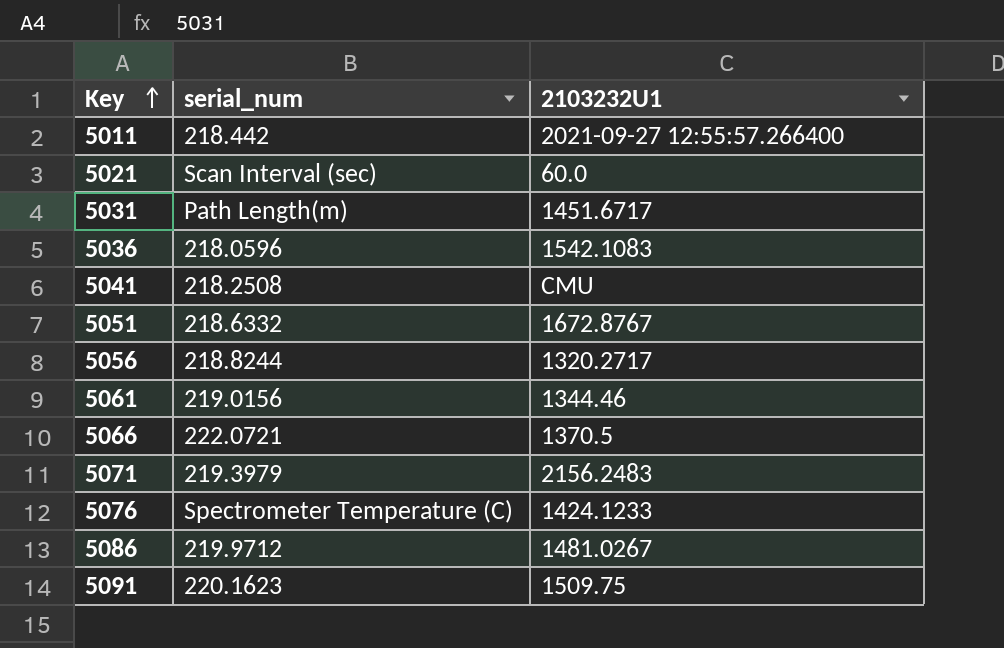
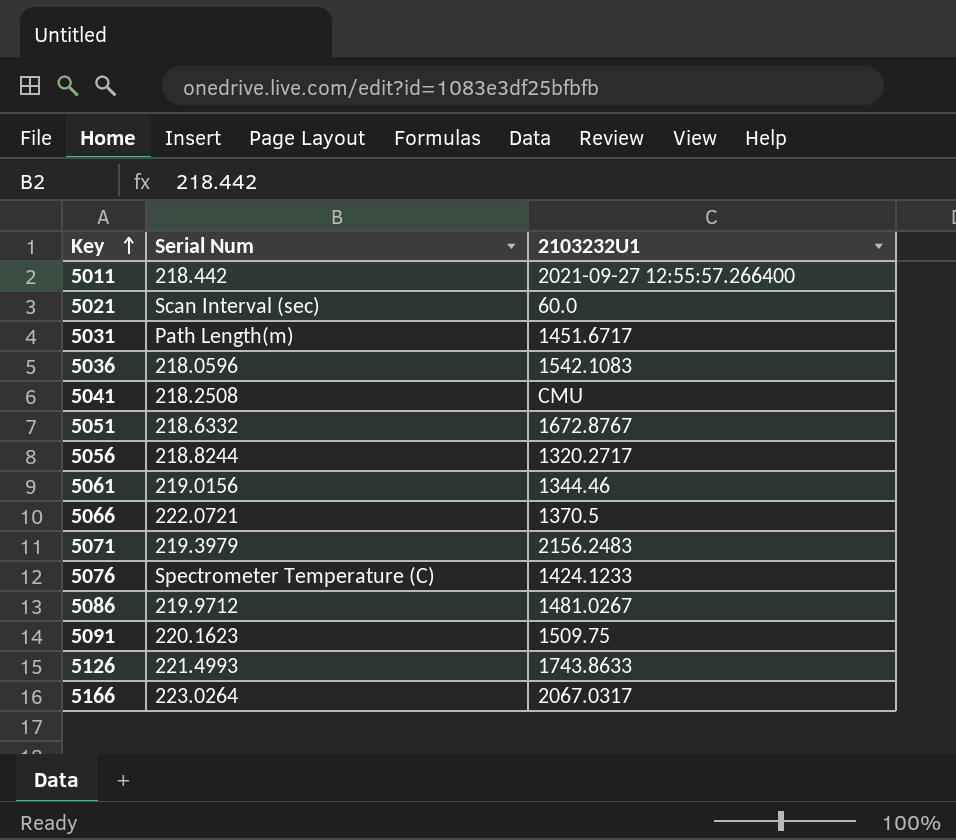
column name: serial_num -> Serial Num
row 5126: none -> 221.4993 | 1743.8633
row 5166: none -> 223.0264 | 2067.0317

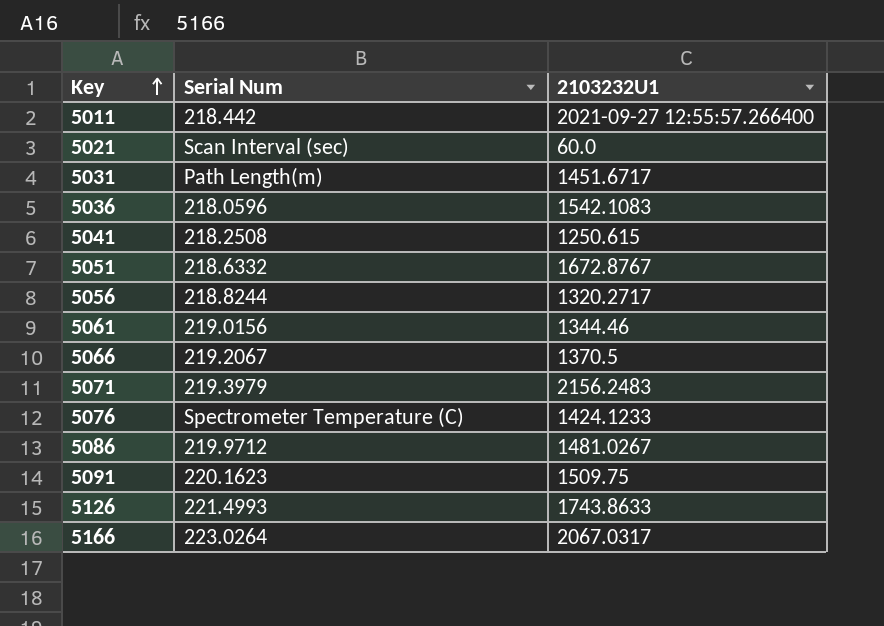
5041 | 2103232U1: CMU -> 1250.615
5066 | Serial Num: 222.0721 -> 219.2067

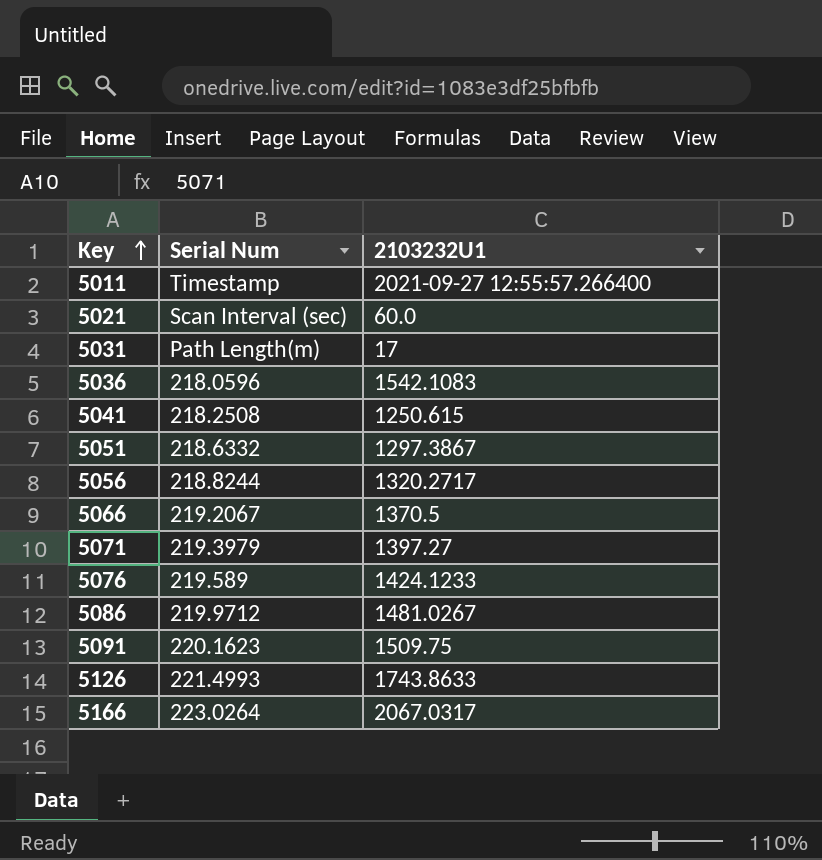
row 5061: 219.0156 | 1344.46 -> none
5011 | Serial Num: 218.442 -> Timestamp
5031 | 2103232U1: 1451.6717 -> 17
5051 | 2103232U1: 1672.8767 -> 1297.3867
5071 | 2103232U1: 2156.2483 -> 1397.27
5076 | Serial Num: Spectrometer Temperature (C) -> 219.589

